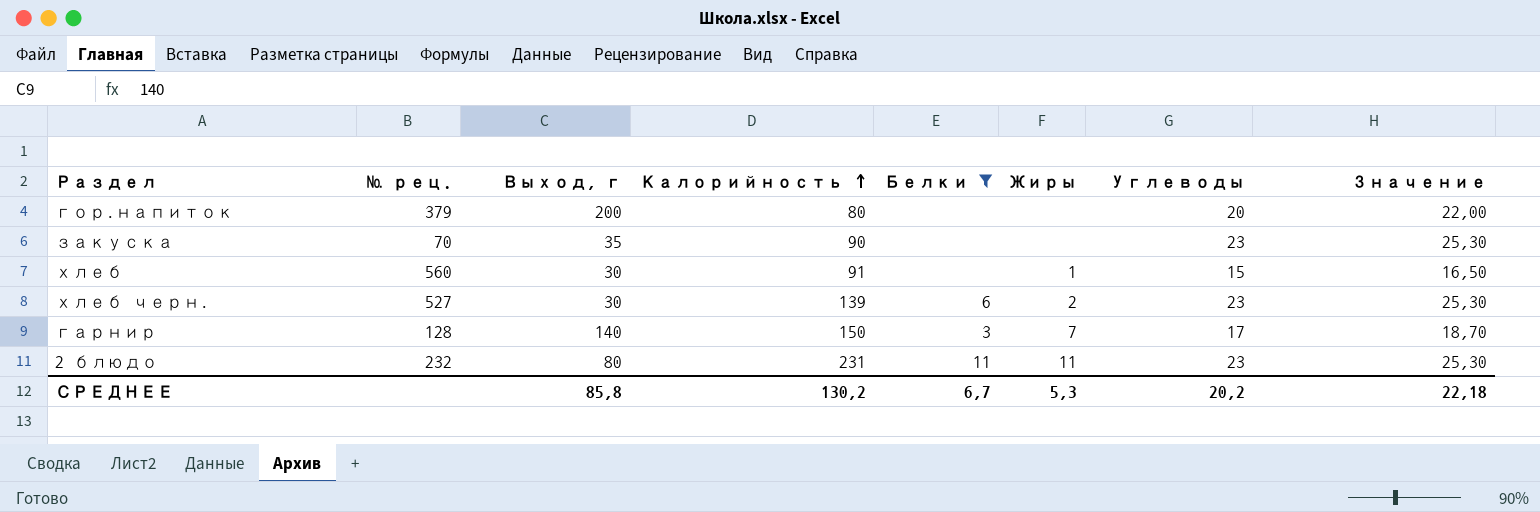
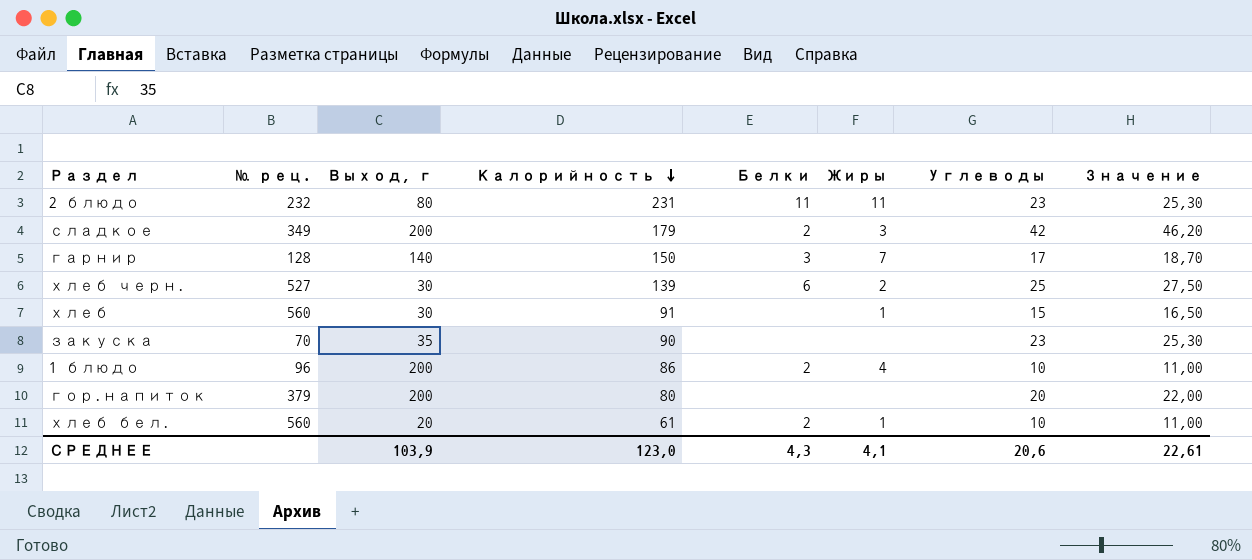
filter: Белки != 2 -> none
row order: Калорийность ascending -> Калорийность descending
хлеб черн. | Углеводы: 23 -> 25
хлеб черн. | Значение: 25,30 -> 27,50
СРЕДНЕЕ | Выход, г: 85,8 -> 103,9
СРЕДНЕЕ | Калорийность: 130,2 -> 123,0
СРЕДНЕЕ | Белки: 6,7 -> 4,3
СРЕДНЕЕ | Жиры: 5,3 -> 4,1
СРЕДНЕЕ | Углеводы: 20,2 -> 20,6
СРЕДНЕЕ | Значение: 22,18 -> 22,61

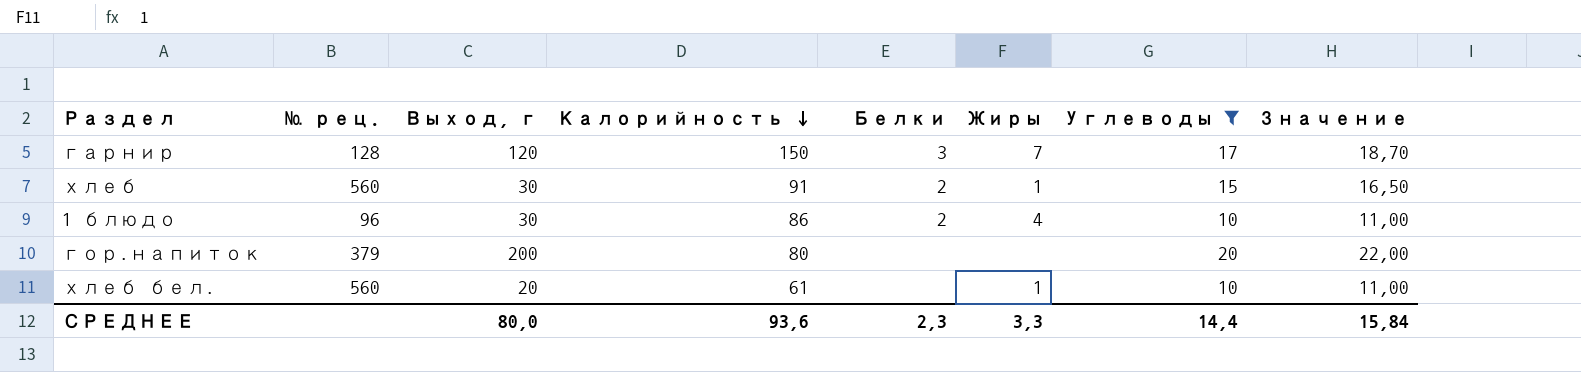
filter: none -> Углеводы <= 20
гарнир | Выход, г: 140 -> 120
хлеб | Белки: none -> 2
1 блюдо | Выход, г: 200 -> 30
хлеб бел. | Белки: 2 -> none
СРЕДНЕЕ | Выход, г: 103,9 -> 80,0
СРЕДНЕЕ | Калорийность: 123,0 -> 93,6
СРЕДНЕЕ | Белки: 4,3 -> 2,3
СРЕДНЕЕ | Жиры: 4,1 -> 3,3
СРЕДНЕЕ | Углеводы: 20,6 -> 14,4
СРЕДНЕЕ | Значение: 22,61 -> 15,84

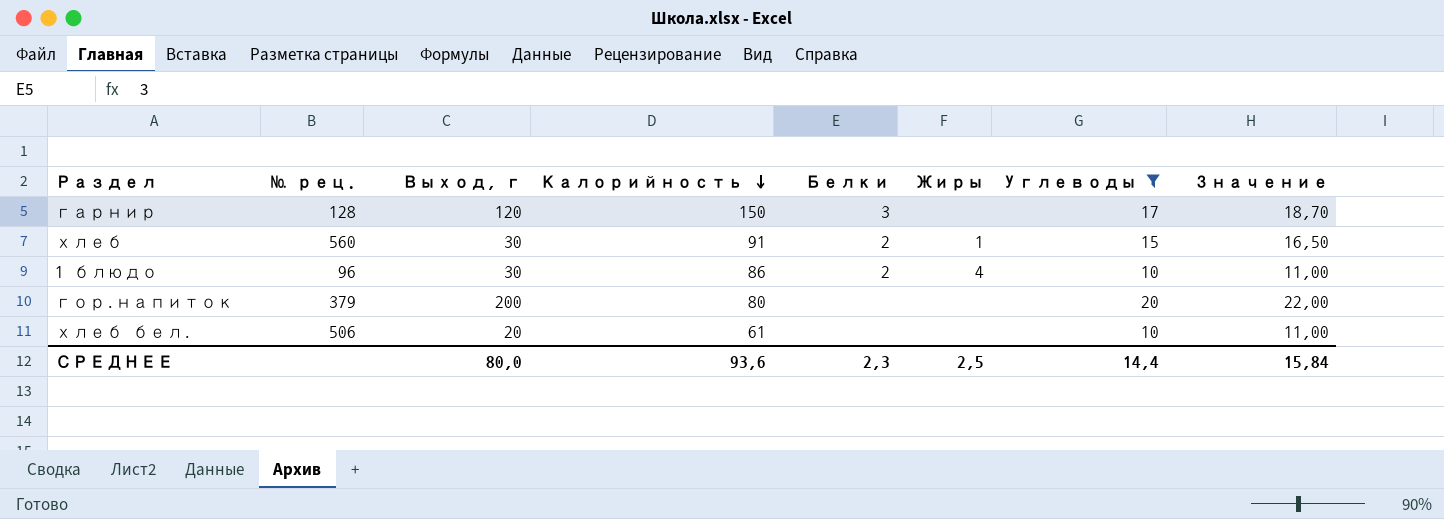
гарнир | Жиры: 7 -> none
хлеб бел. | № рец.: 560 -> 506
хлеб бел. | Жиры: 1 -> none
СРЕДНЕЕ | Жиры: 3,3 -> 2,5

